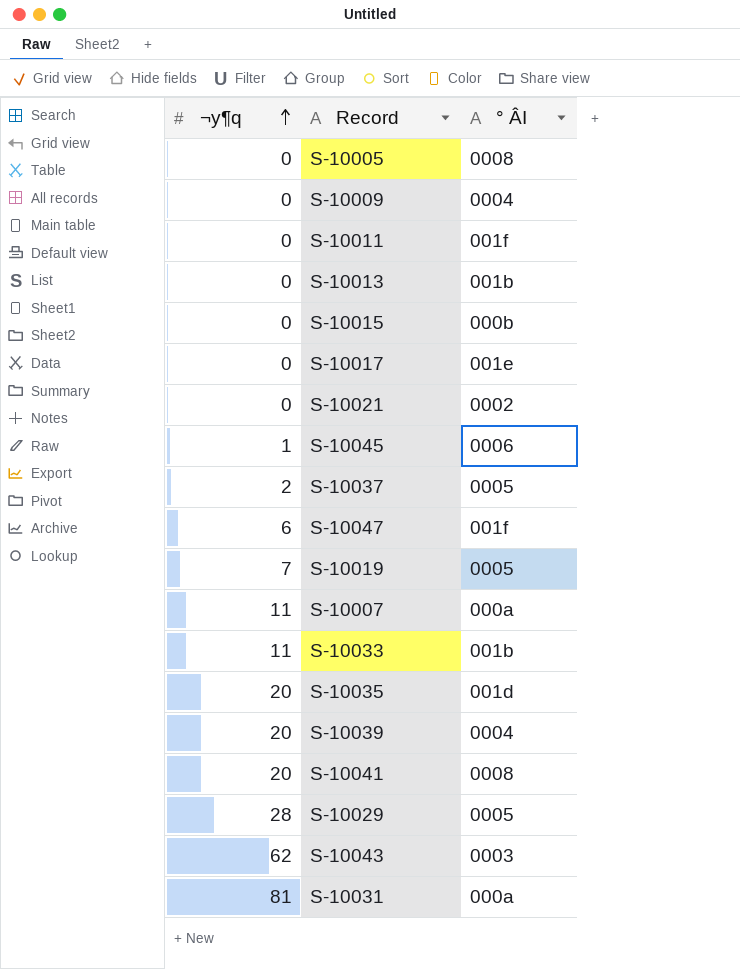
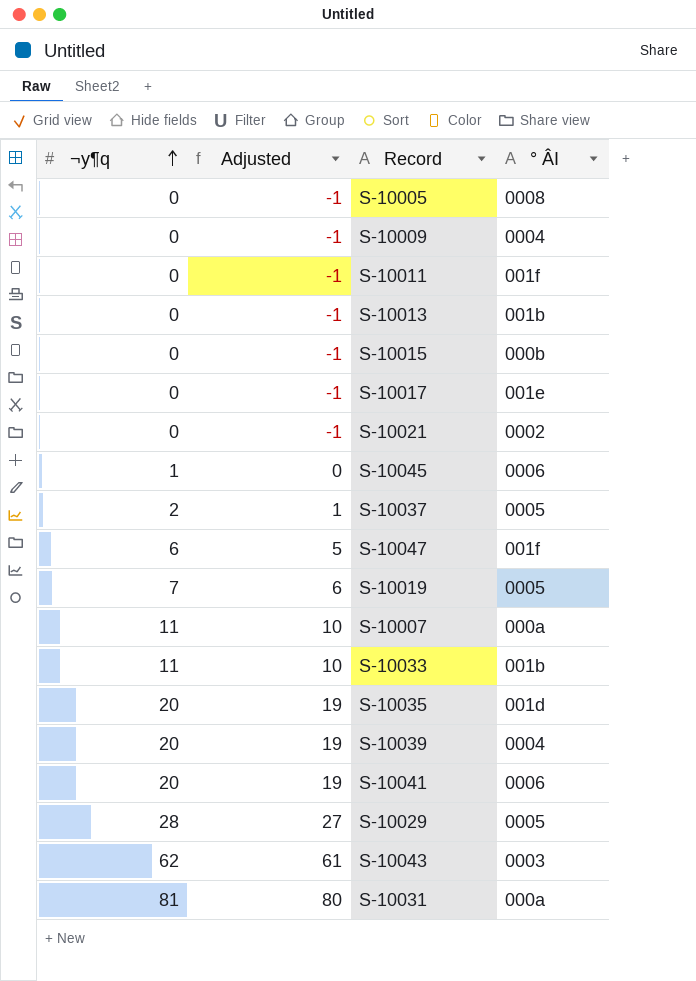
column Adjusted | formula: none -> [¬y¶q] - 1
S-10041 | ° ÂI: 0008 -> 0006

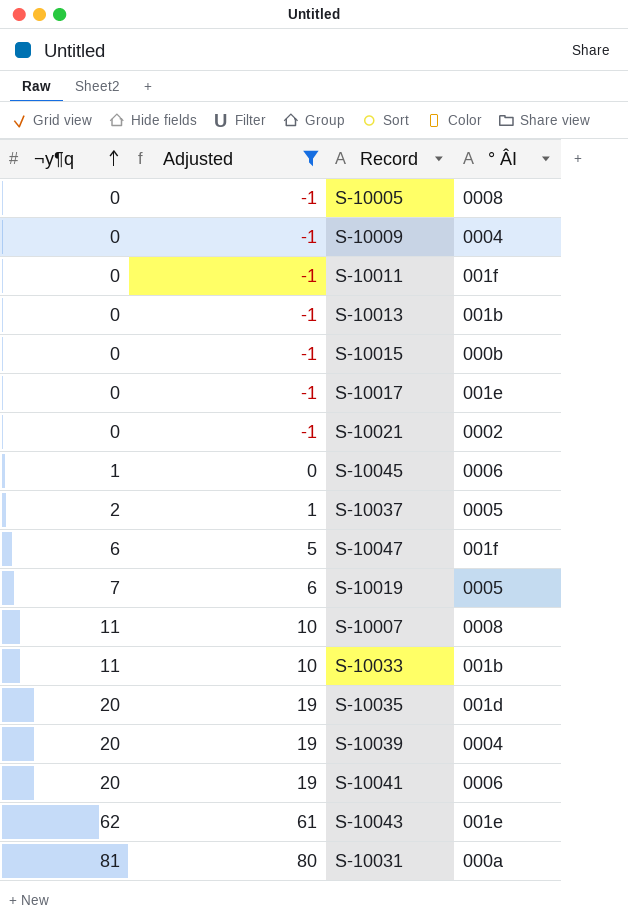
filter: none -> Adjusted != 27
S-10007 | ° ÂI: 000a -> 0008
S-10043 | ° ÂI: 0003 -> 001e

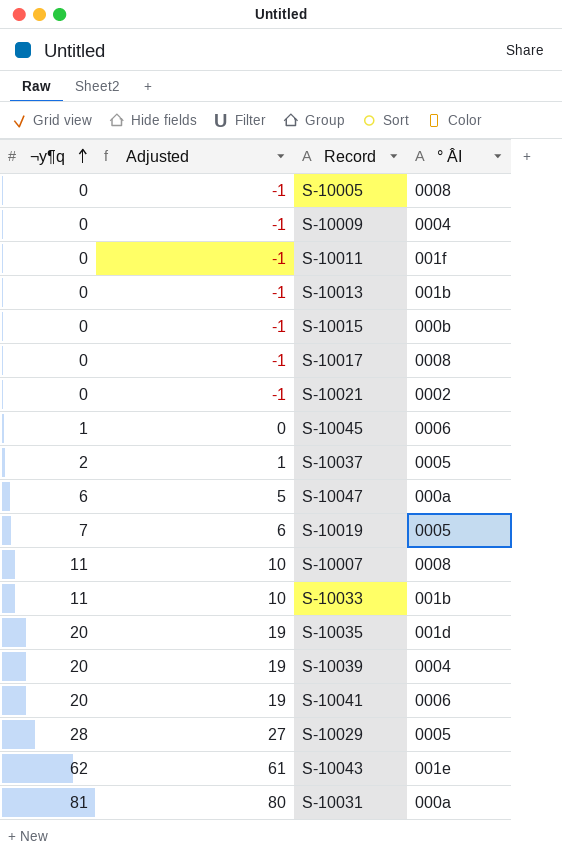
filter: Adjusted != 27 -> none
S-10017 | ° ÂI: 001e -> 0008
S-10047 | ° ÂI: 001f -> 000a

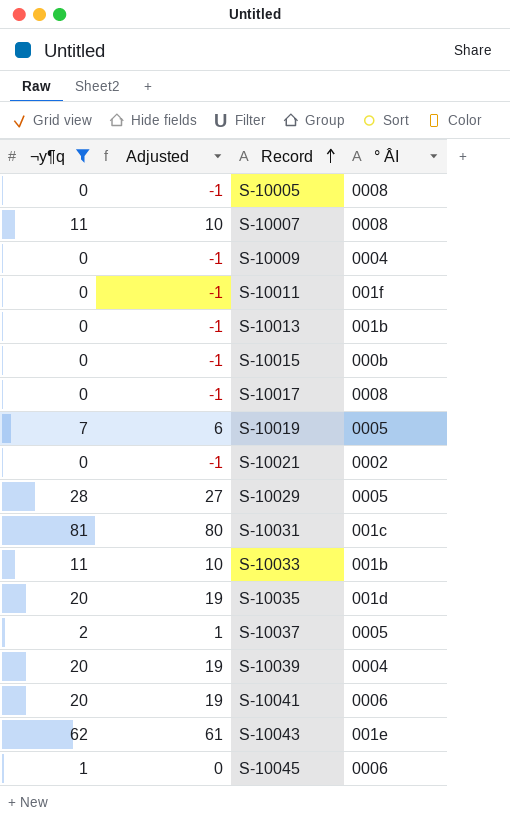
filter: none -> ¬y¶q != 6
row order: ¬y¶q ascending -> Record ascending
S-10031 | ° ÂI: 000a -> 001c

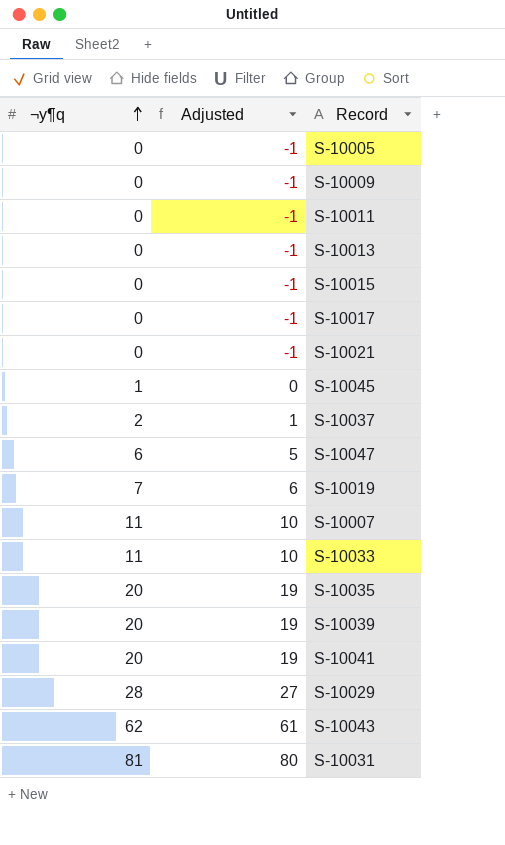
filter: ¬y¶q != 6 -> none
row order: Record ascending -> ¬y¶q ascending
column ° ÂI | position: 4 -> none

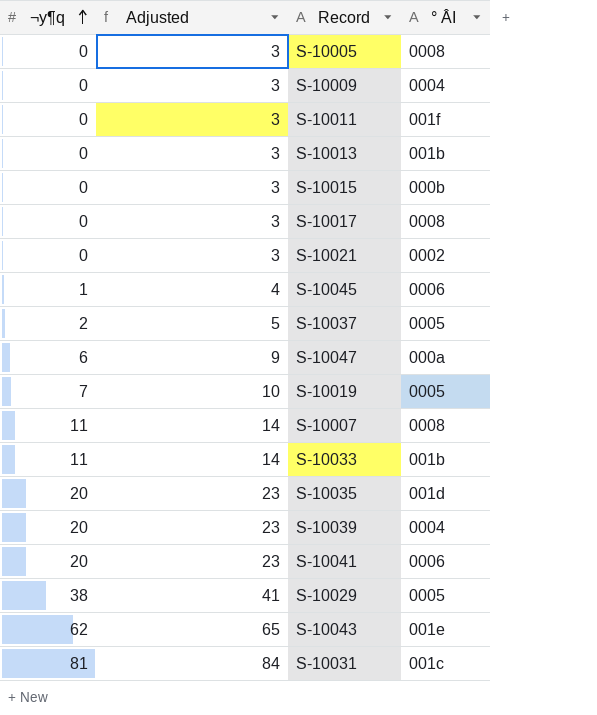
column Adjusted | formula: [¬y¶q] - 1 -> [¬y¶q] + 3
column ° ÂI | position: none -> 4
S-10029 | ¬y¶q: 28 -> 38

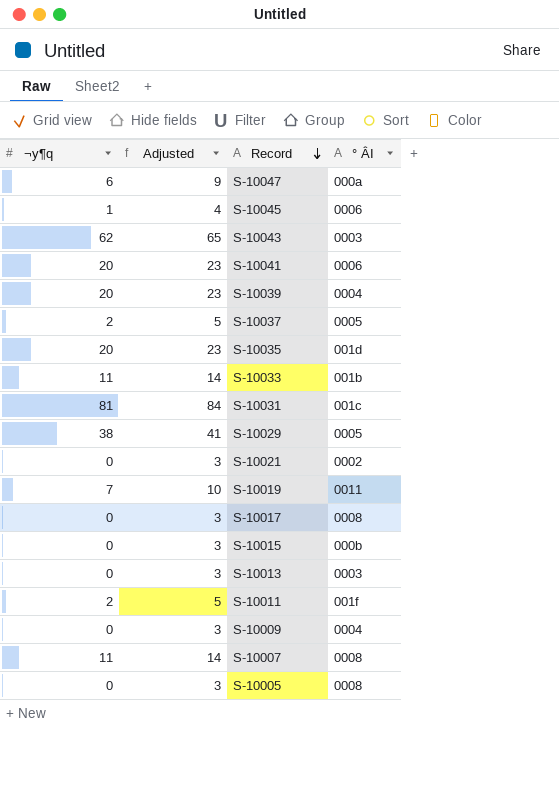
row order: ¬y¶q ascending -> Record descending
S-10043 | ° ÂI: 001e -> 0003
S-10019 | ° ÂI: 0005 -> 0011
S-10013 | ° ÂI: 001b -> 0003
S-10011 | ¬y¶q: 0 -> 2
S-10011 | Adjusted: 3 -> 5

